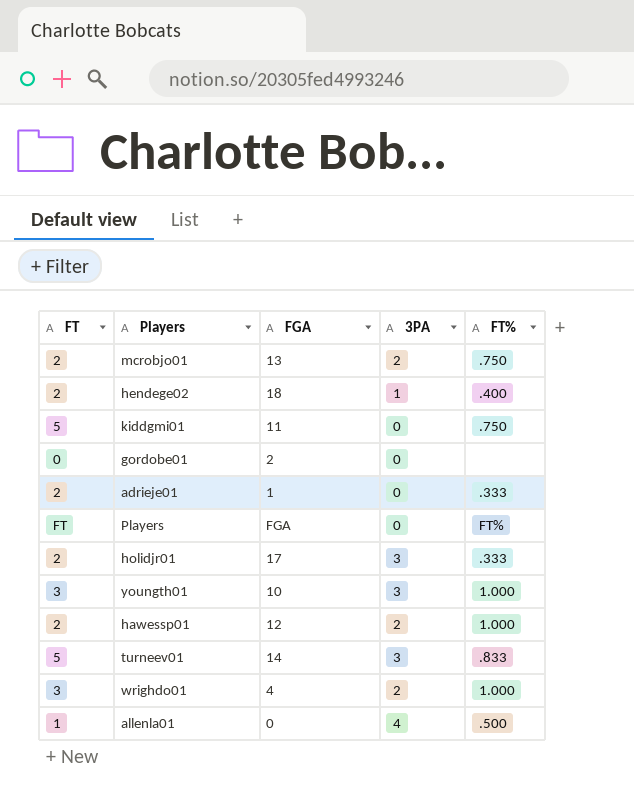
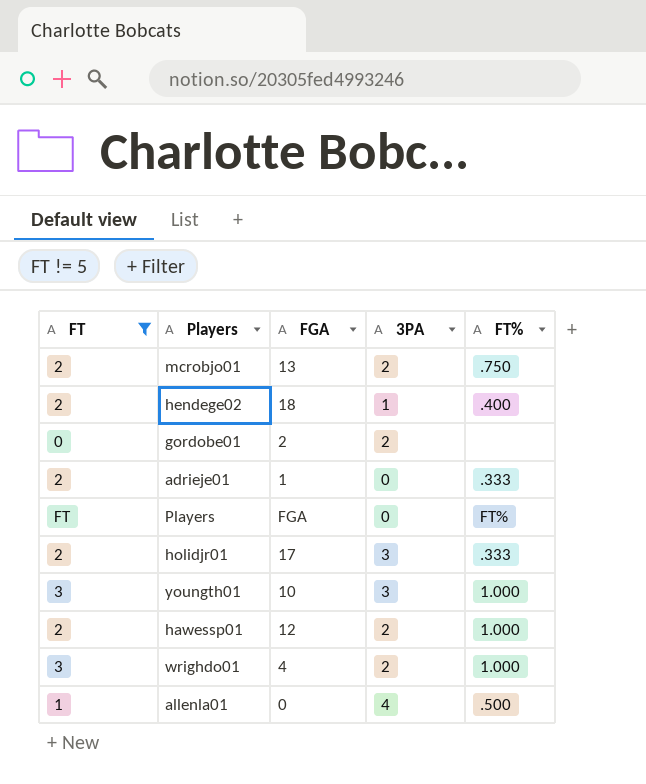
filter: none -> FT != 5
gordobe01 | 3PA: 0 -> 2

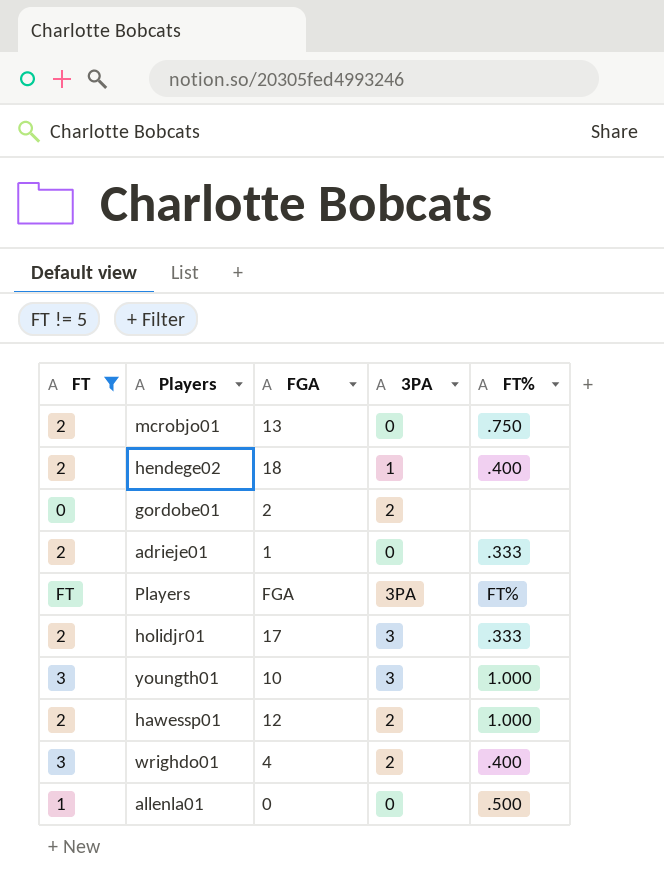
mcrobjo01 | 3PA: 2 -> 0
Players | 3PA: 0 -> 3PA
wrighdo01 | FT%: 1.000 -> .400
allenla01 | 3PA: 4 -> 0

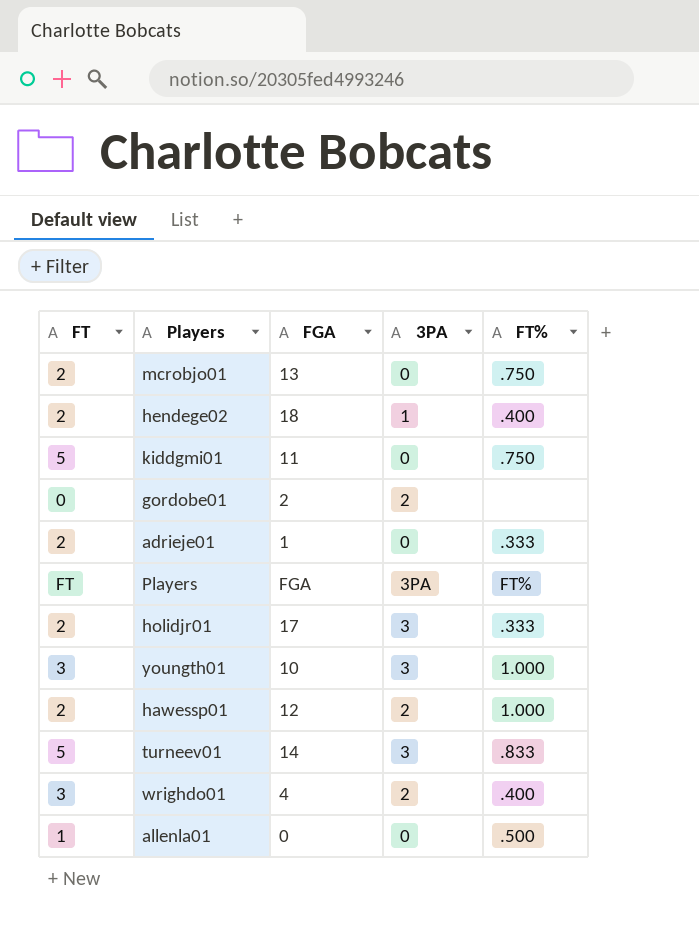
filter: FT != 5 -> none

